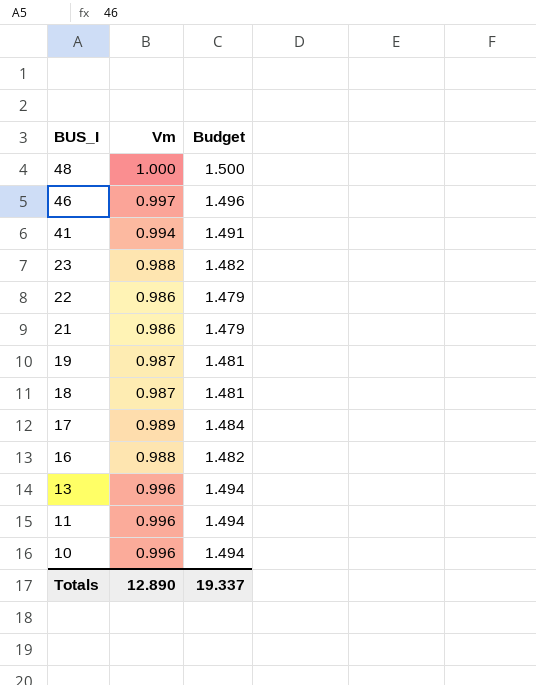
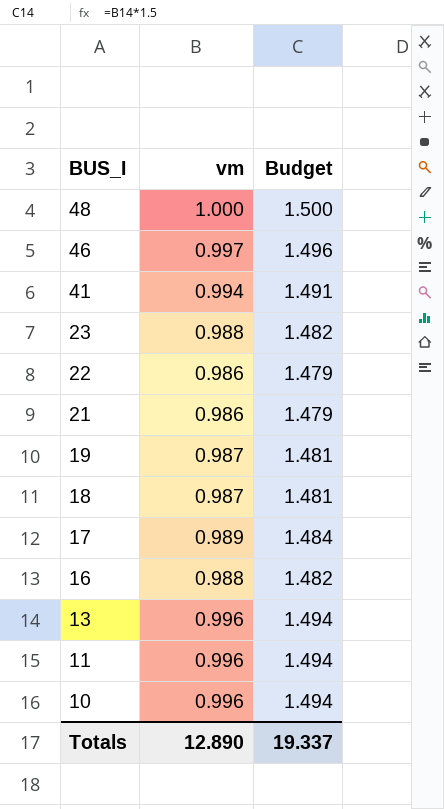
column name: Vm -> vm

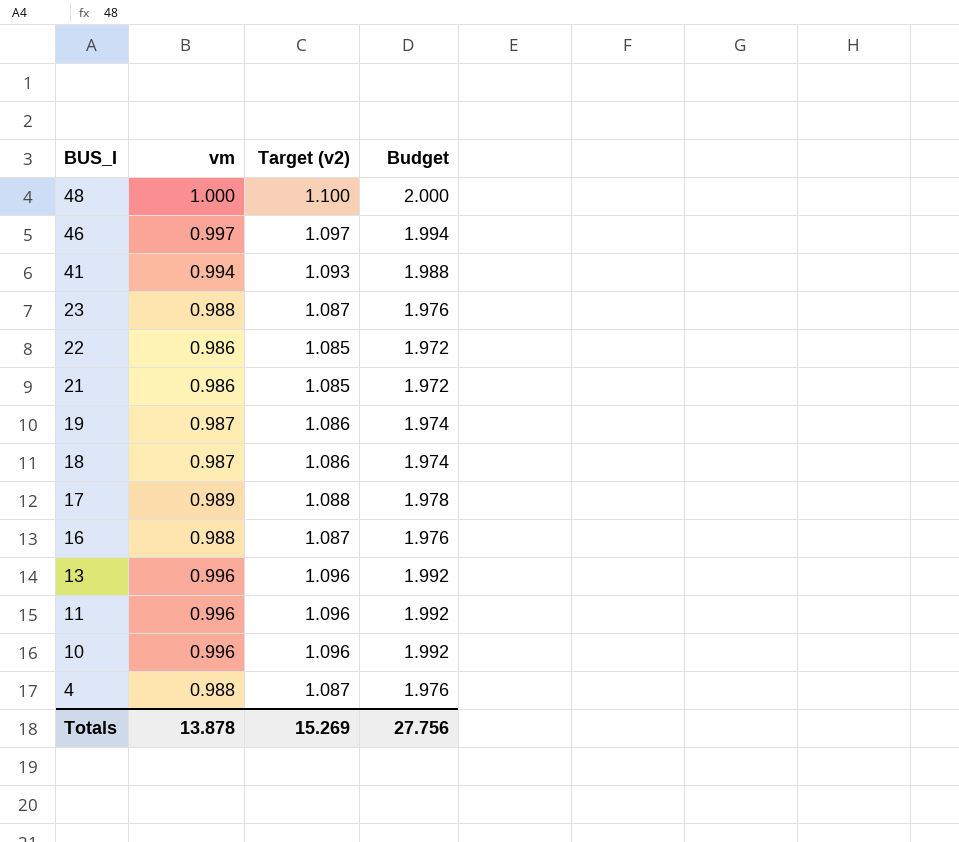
column Target (v2) | formula: none -> [vm] * 1.1
column Budget | formula: [vm] * 1.5 -> [vm] * 2
row 4: none -> 0.988 | 1.087 | 1.976
Totals | vm: 12.890 -> 13.878
Totals | Budget: 19.337 -> 27.756

